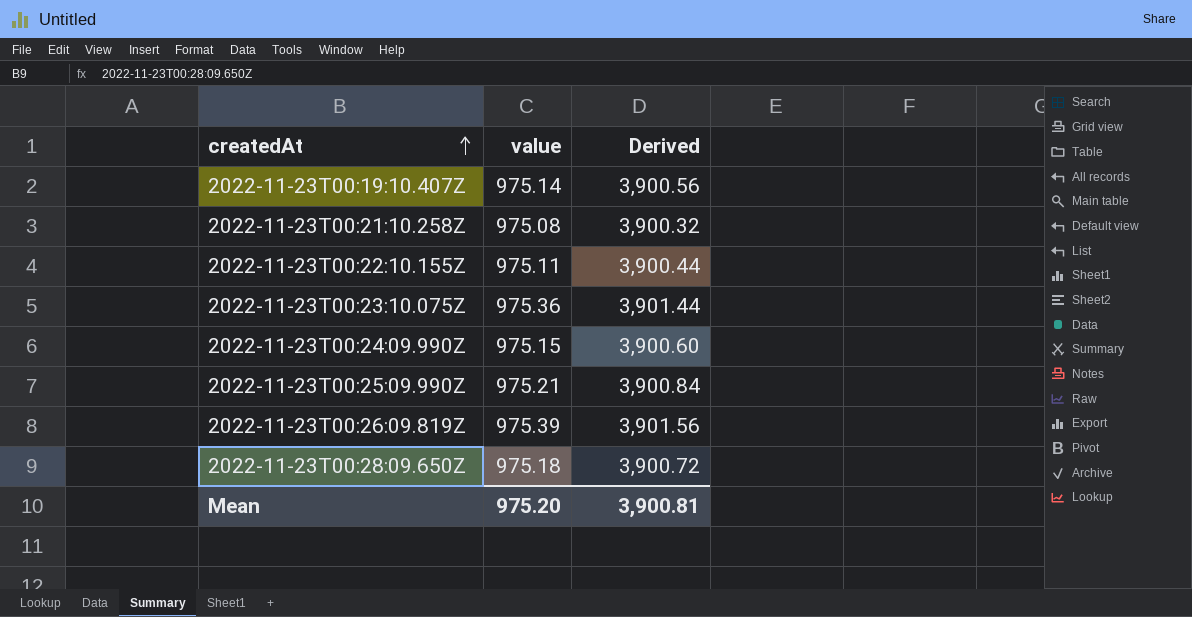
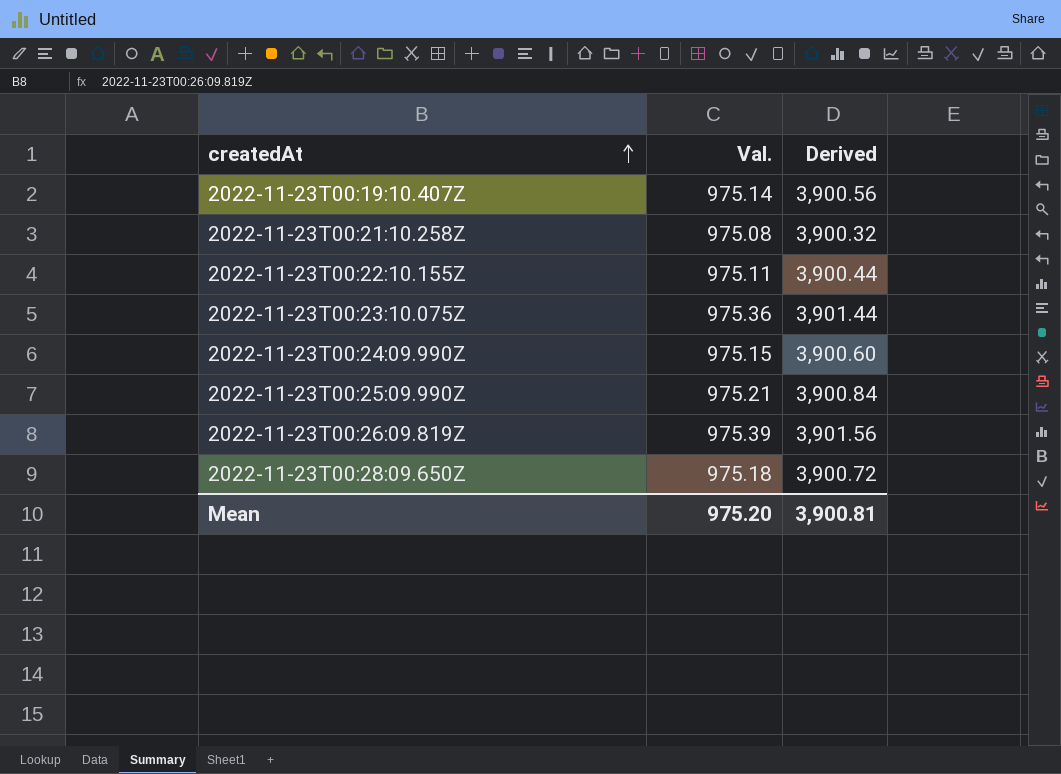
column name: value -> Val.

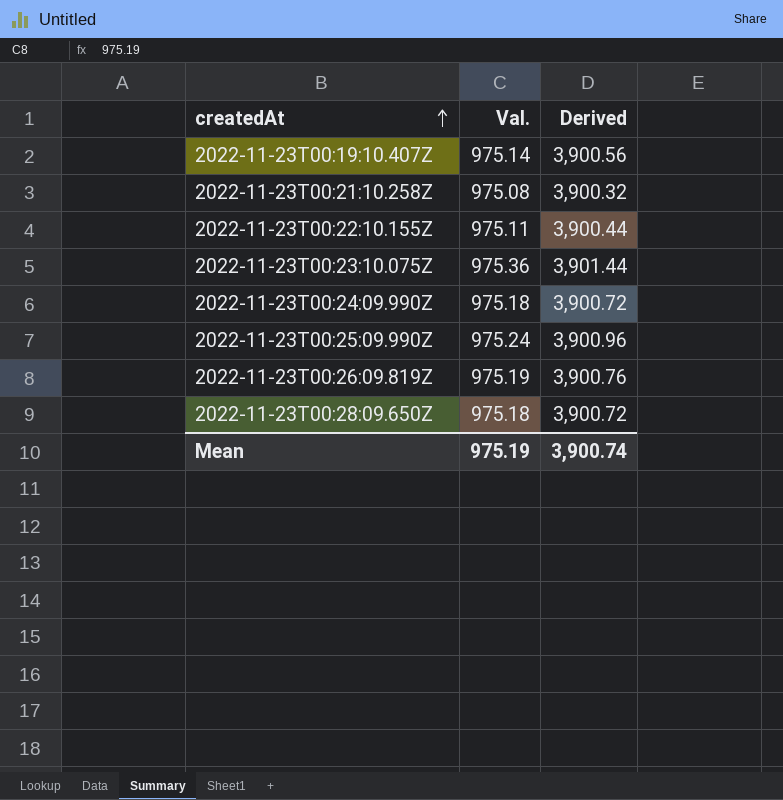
2022-11-23T00:24:09.990Z | Val.: 975.15 -> 975.18
2022-11-23T00:24:09.990Z | Derived: 3,900.60 -> 3,900.72
2022-11-23T00:25:09.990Z | Val.: 975.21 -> 975.24
2022-11-23T00:25:09.990Z | Derived: 3,900.84 -> 3,900.96
2022-11-23T00:26:09.819Z | Val.: 975.39 -> 975.19
2022-11-23T00:26:09.819Z | Derived: 3,901.56 -> 3,900.76
Mean | Val.: 975.20 -> 975.19
Mean | Derived: 3,900.81 -> 3,900.74

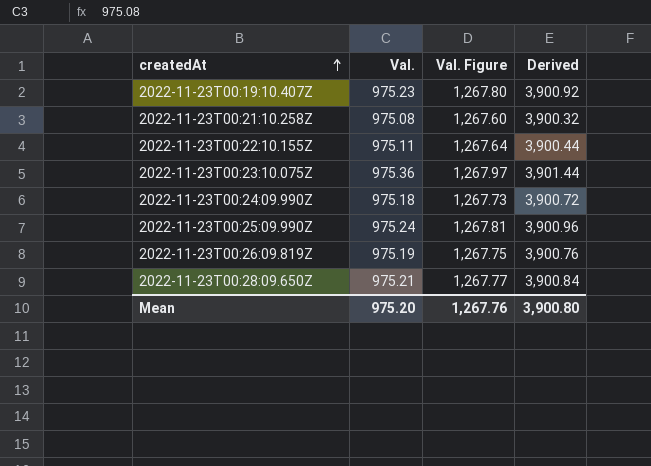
column Val. Figure | formula: none -> [Val.] * 1.3
2022-11-23T00:19:10.407Z | Val.: 975.14 -> 975.23
2022-11-23T00:19:10.407Z | Derived: 3,900.56 -> 3,900.92
2022-11-23T00:28:09.650Z | Val.: 975.18 -> 975.21
2022-11-23T00:28:09.650Z | Derived: 3,900.72 -> 3,900.84
Mean | Val.: 975.19 -> 975.20
Mean | Derived: 3,900.74 -> 3,900.80

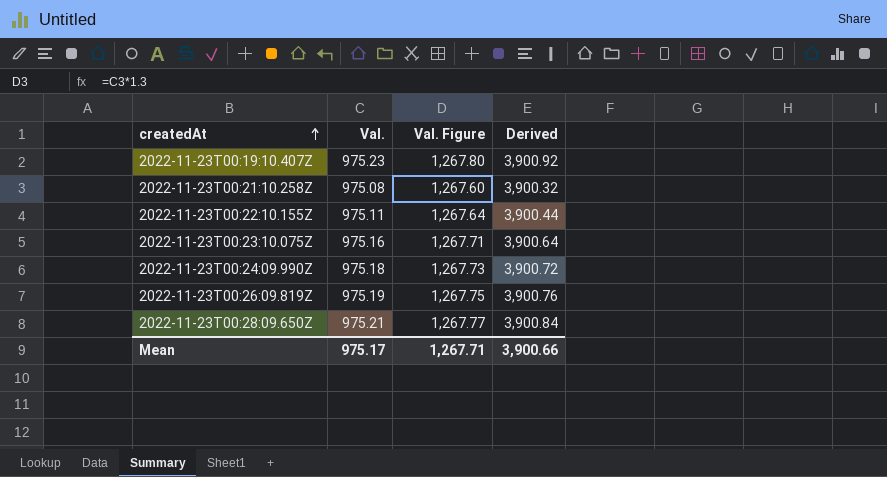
row 2022-11-23T00:25:09.990Z: 975.24 | 1,267.81 | 3,900.96 -> none
2022-11-23T00:23:10.075Z | Val.: 975.36 -> 975.16
2022-11-23T00:23:10.075Z | Val. Figure: 1,267.97 -> 1,267.71
2022-11-23T00:23:10.075Z | Derived: 3,901.44 -> 3,900.64
Mean | Val.: 975.20 -> 975.17
Mean | Val. Figure: 1,267.76 -> 1,267.71
Mean | Derived: 3,900.80 -> 3,900.66

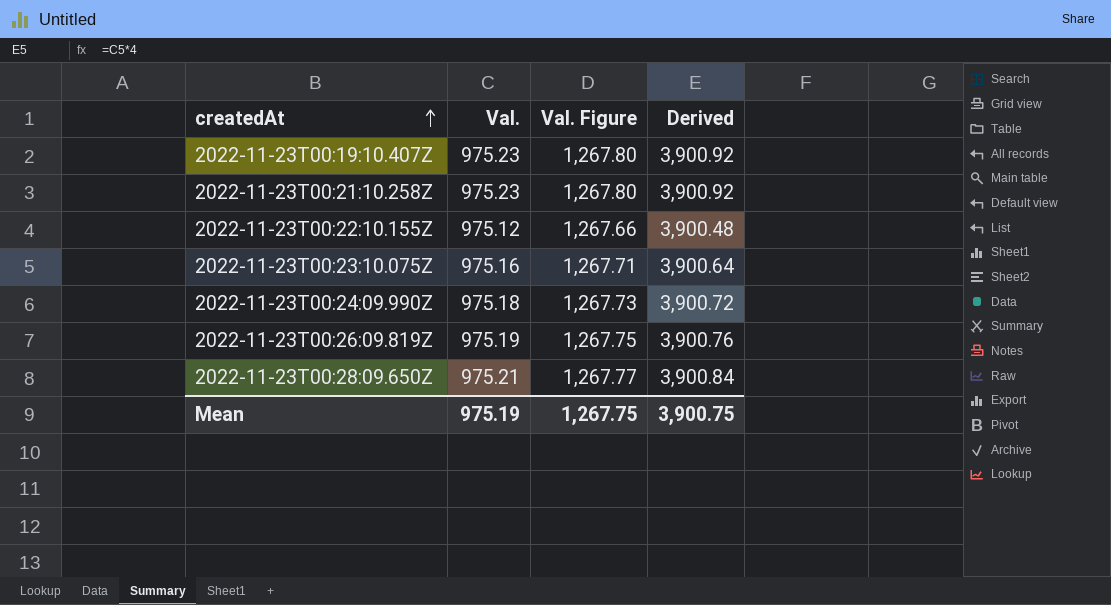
2022-11-23T00:21:10.258Z | Val.: 975.08 -> 975.23
2022-11-23T00:21:10.258Z | Val. Figure: 1,267.60 -> 1,267.80
2022-11-23T00:21:10.258Z | Derived: 3,900.32 -> 3,900.92
2022-11-23T00:22:10.155Z | Val.: 975.11 -> 975.12
2022-11-23T00:22:10.155Z | Val. Figure: 1,267.64 -> 1,267.66
2022-11-23T00:22:10.155Z | Derived: 3,900.44 -> 3,900.48
Mean | Val.: 975.17 -> 975.19
Mean | Val. Figure: 1,267.71 -> 1,267.75
Mean | Derived: 3,900.66 -> 3,900.75

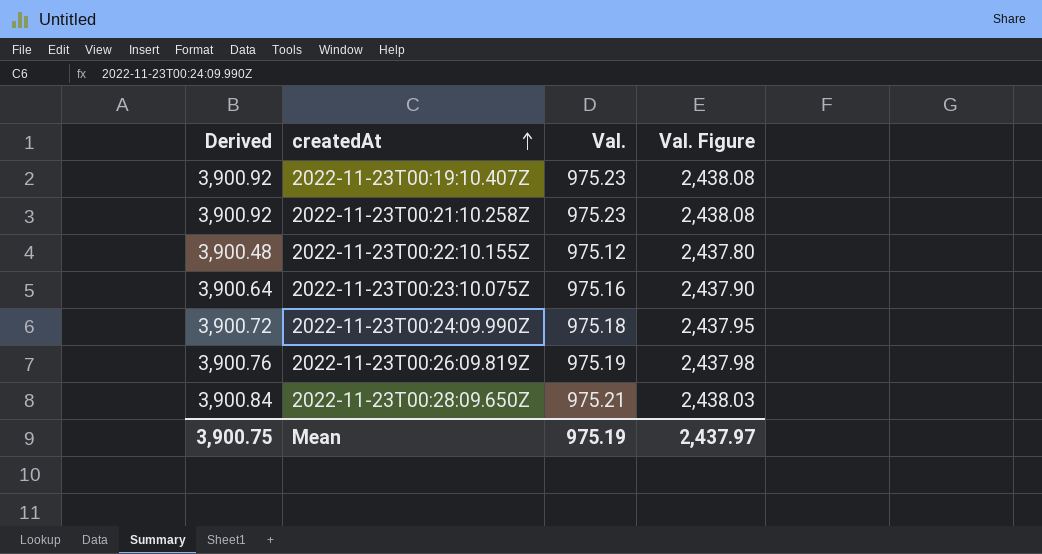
column Derived | position: 4 -> 1
column Val. Figure | formula: [Val.] * 1.3 -> [Val.] * 2.5
Mean | Val. Figure: 1,267.75 -> 2,437.97

